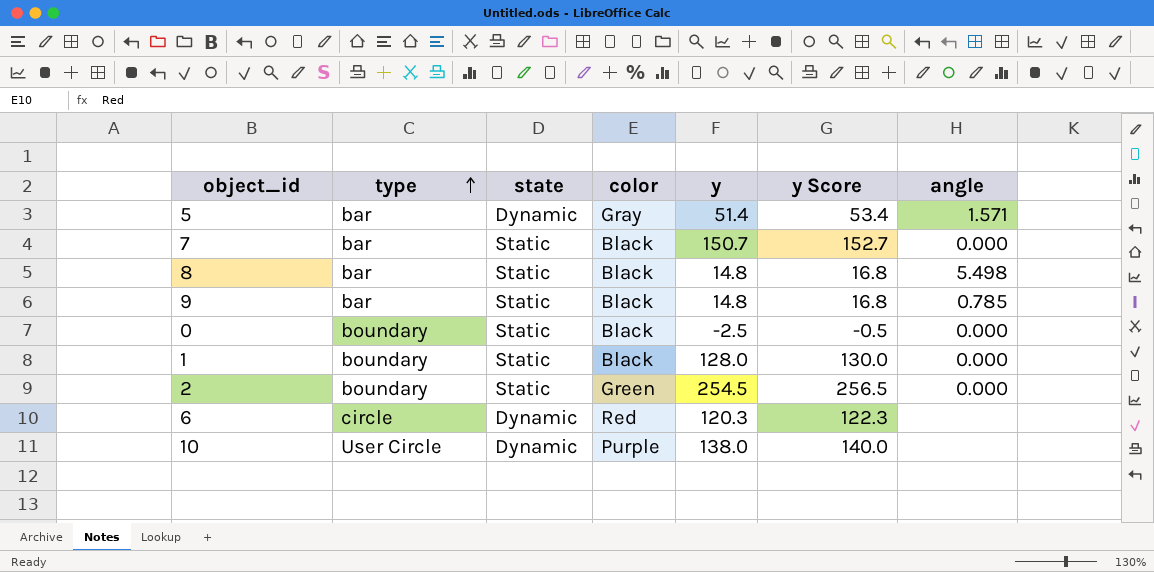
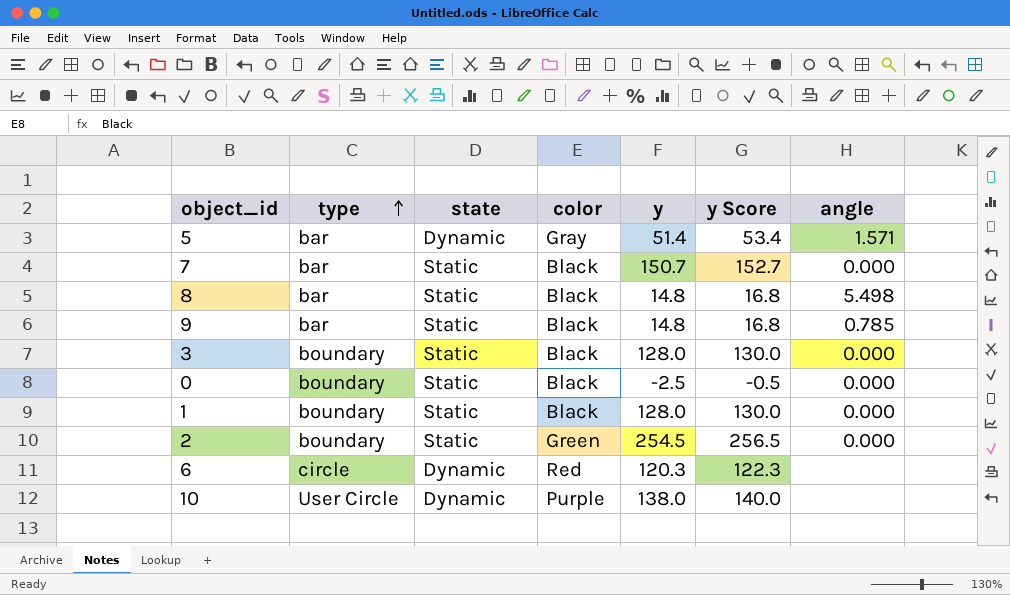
row 3: none -> boundary | Static | Black | 128.0 | 130.0 | 0.000

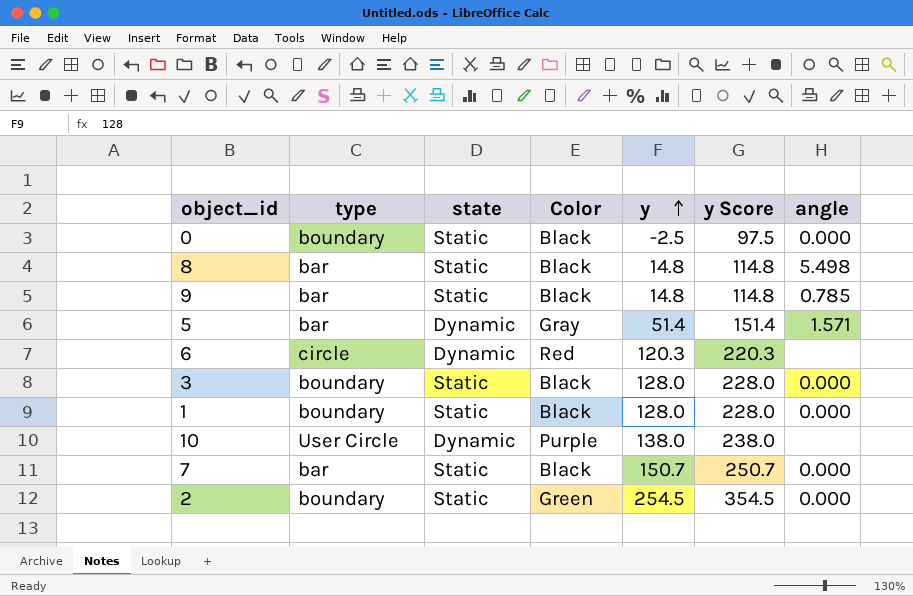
row order: type ascending -> y ascending
column name: color -> Color
column y Score | formula: [y] + 2 -> [y] + 100

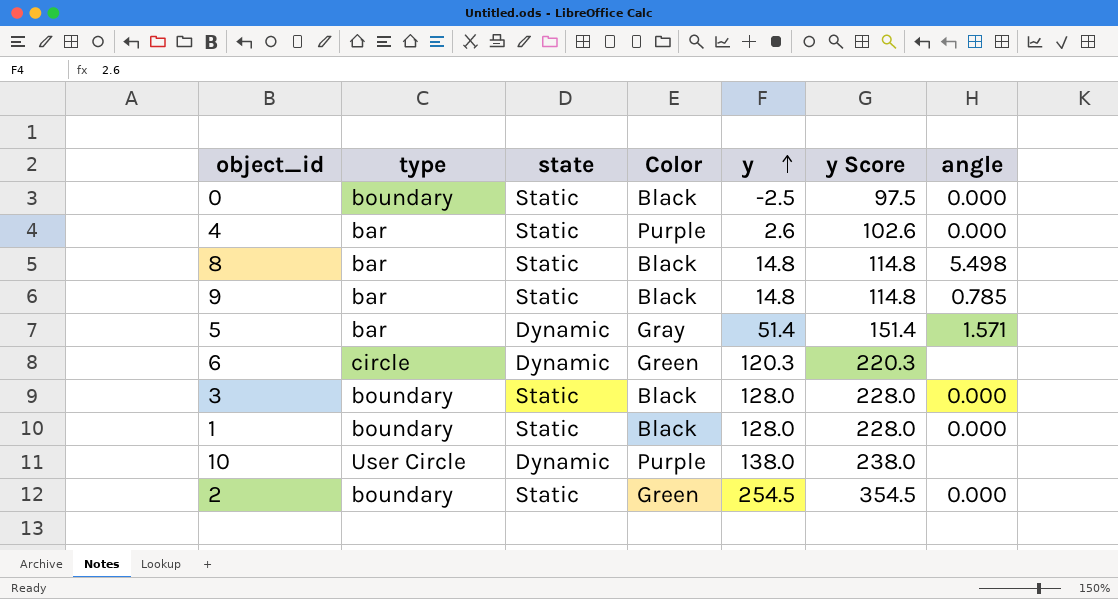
row 7: bar | Static | Black | 150.7 | 250.7 | 0.000 -> none
row 4: none -> bar | Static | Purple | 2.6 | 102.6 | 0.000
6 | Color: Red -> Green

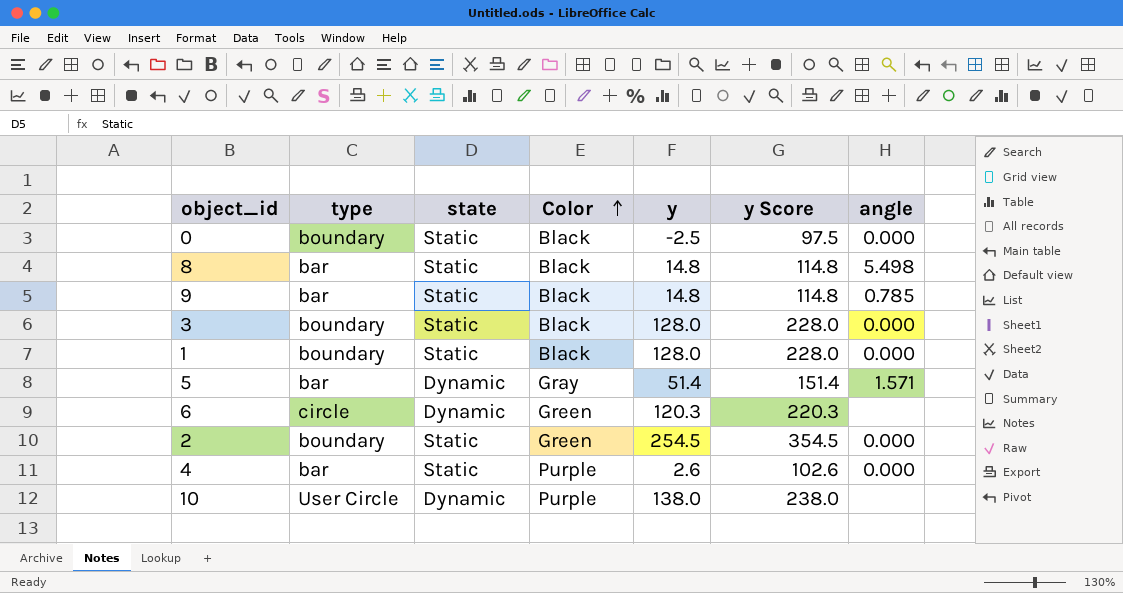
row order: y ascending -> Color ascending

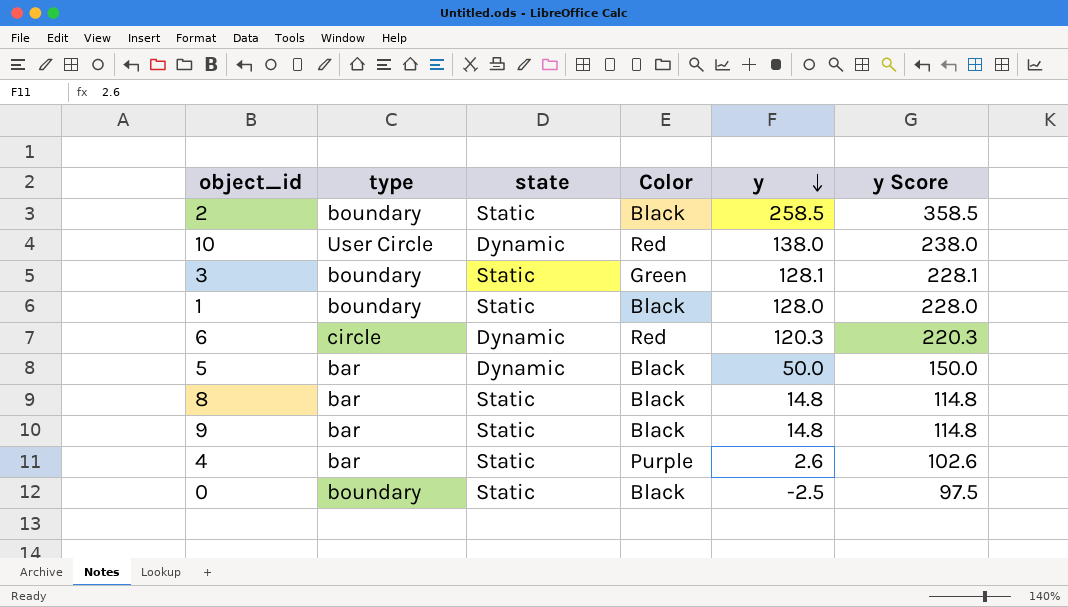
row order: Color ascending -> y descending
column angle | position: 7 -> none
2 | Color: Green -> Black
2 | y: 254.5 -> 258.5
2 | y Score: 354.5 -> 358.5
10 | Color: Purple -> Red
3 | Color: Black -> Green
3 | y: 128.0 -> 128.1
3 | y Score: 228.0 -> 228.1
6 | Color: Green -> Red
5 | Color: Gray -> Black
5 | y: 51.4 -> 50.0
5 | y Score: 151.4 -> 150.0

